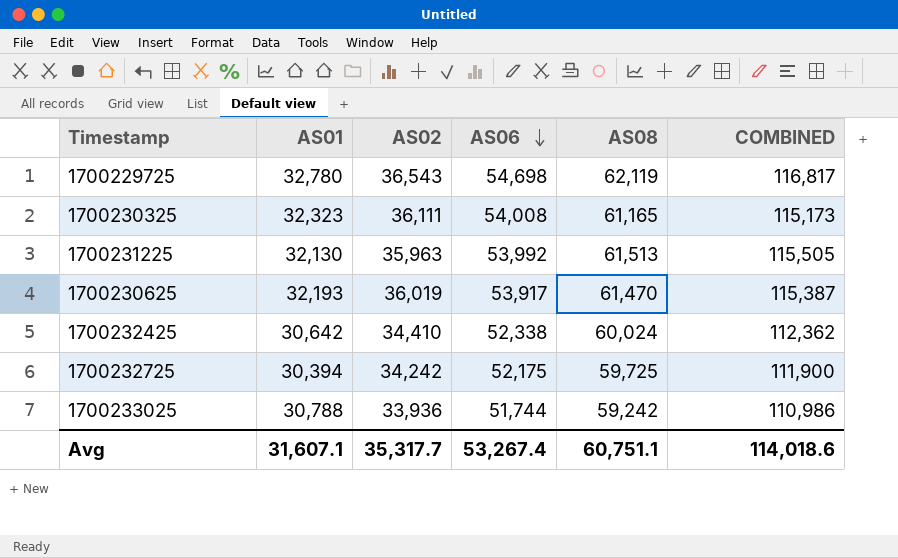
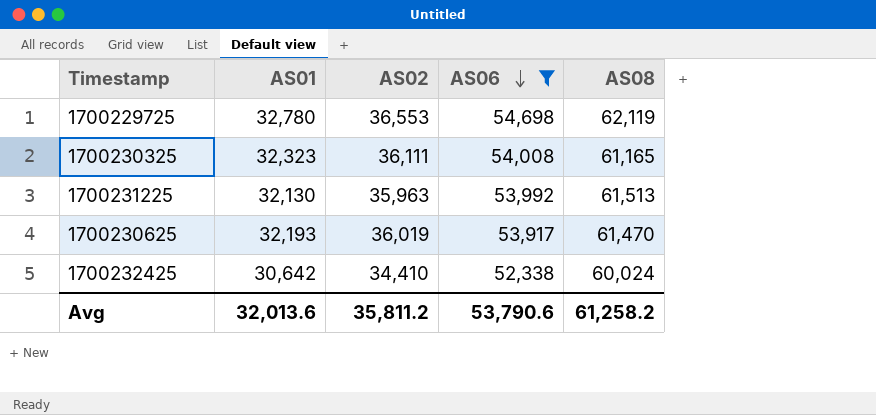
filter: none -> AS06 >= 52,338
column COMBINED | formula: [AS06] + [AS08] -> none
1700229725 | AS02: 36,543 -> 36,553
Avg | AS01: 31,607.1 -> 32,013.6
Avg | AS02: 35,317.7 -> 35,811.2
Avg | AS06: 53,267.4 -> 53,790.6
Avg | AS08: 60,751.1 -> 61,258.2

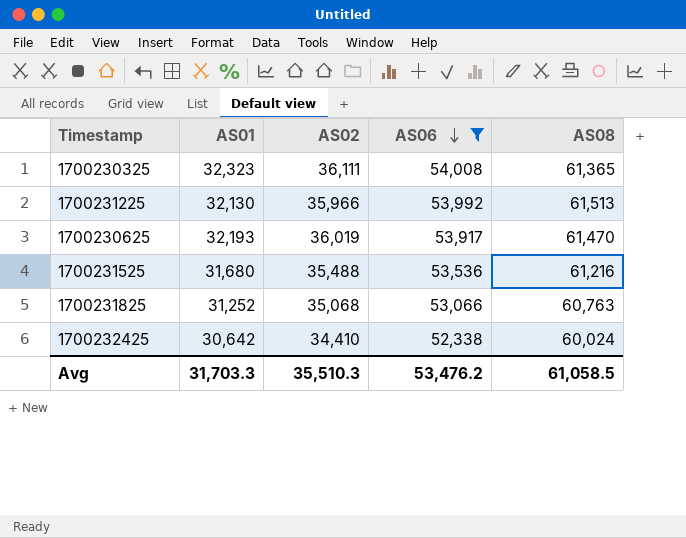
row 1700229725: 32,780 | 36,553 | 54,698 | 62,119 -> none
1700230325 | AS08: 61,165 -> 61,365
1700231225 | AS02: 35,963 -> 35,966
row 1700231525: none -> 31,680 | 35,488 | 53,536 | 61,216
row 1700231825: none -> 31,252 | 35,068 | 53,066 | 60,763
Avg | AS01: 32,013.6 -> 31,703.3
Avg | AS02: 35,811.2 -> 35,510.3
Avg | AS06: 53,790.6 -> 53,476.2
Avg | AS08: 61,258.2 -> 61,058.5

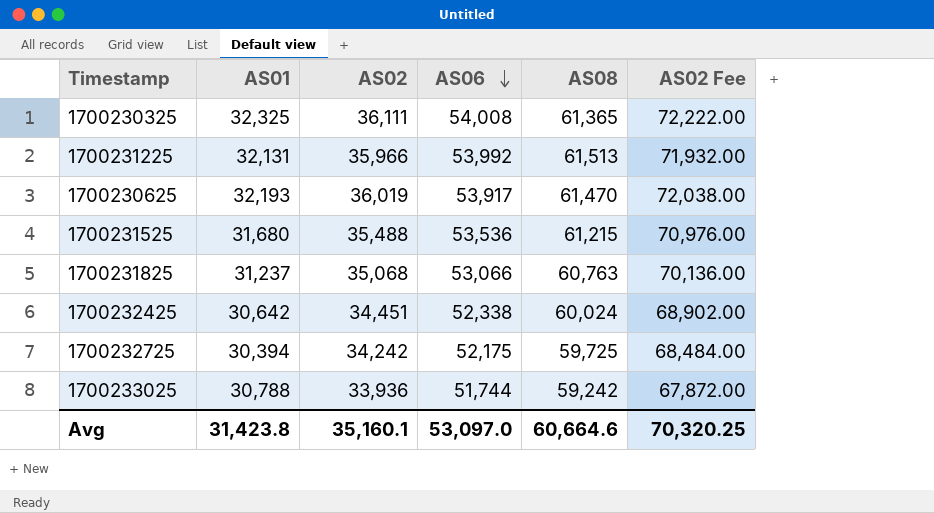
filter: AS06 >= 52,338 -> none
column AS02 Fee | formula: none -> [AS02] * 2
1700230325 | AS01: 32,323 -> 32,325
1700231225 | AS01: 32,130 -> 32,131
1700231525 | AS08: 61,216 -> 61,215
1700231825 | AS01: 31,252 -> 31,237
1700232425 | AS02: 34,410 -> 34,451
Avg | AS01: 31,703.3 -> 31,423.8
Avg | AS02: 35,510.3 -> 35,160.1
Avg | AS06: 53,476.2 -> 53,097.0
Avg | AS08: 61,058.5 -> 60,664.6

